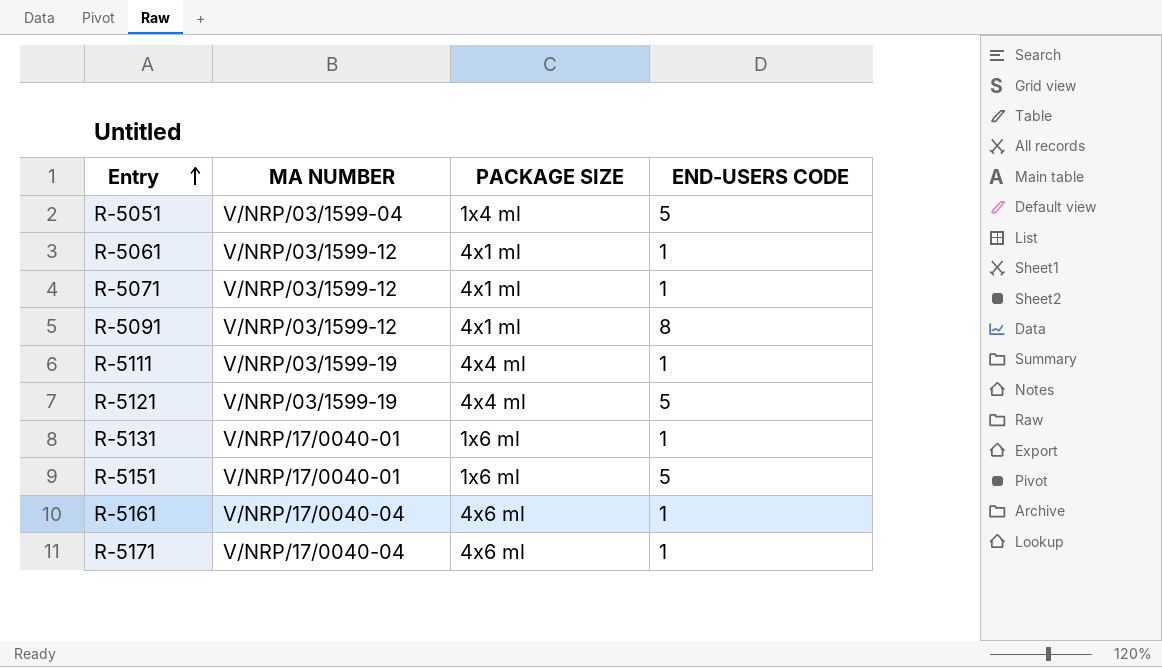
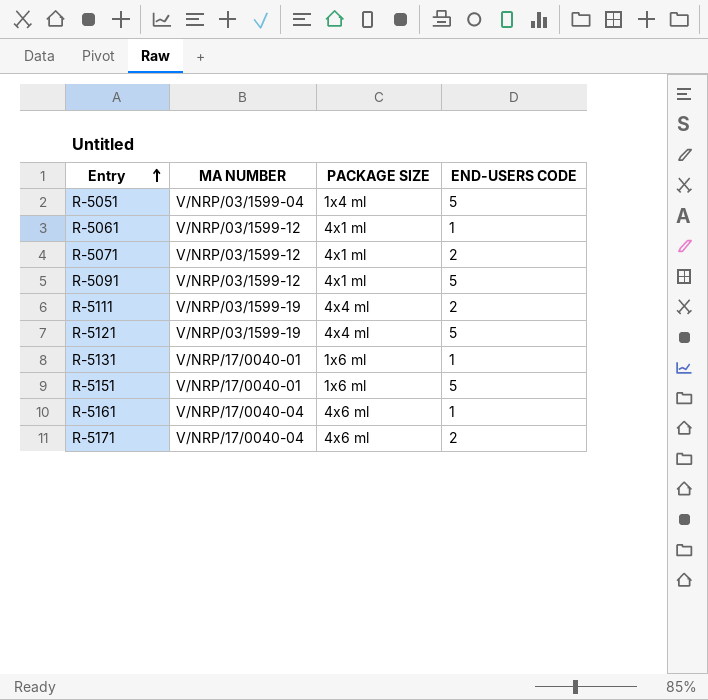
R-5071 | END-USERS CODE: 1 -> 2
R-5091 | END-USERS CODE: 8 -> 5
R-5111 | END-USERS CODE: 1 -> 2
R-5171 | END-USERS CODE: 1 -> 2

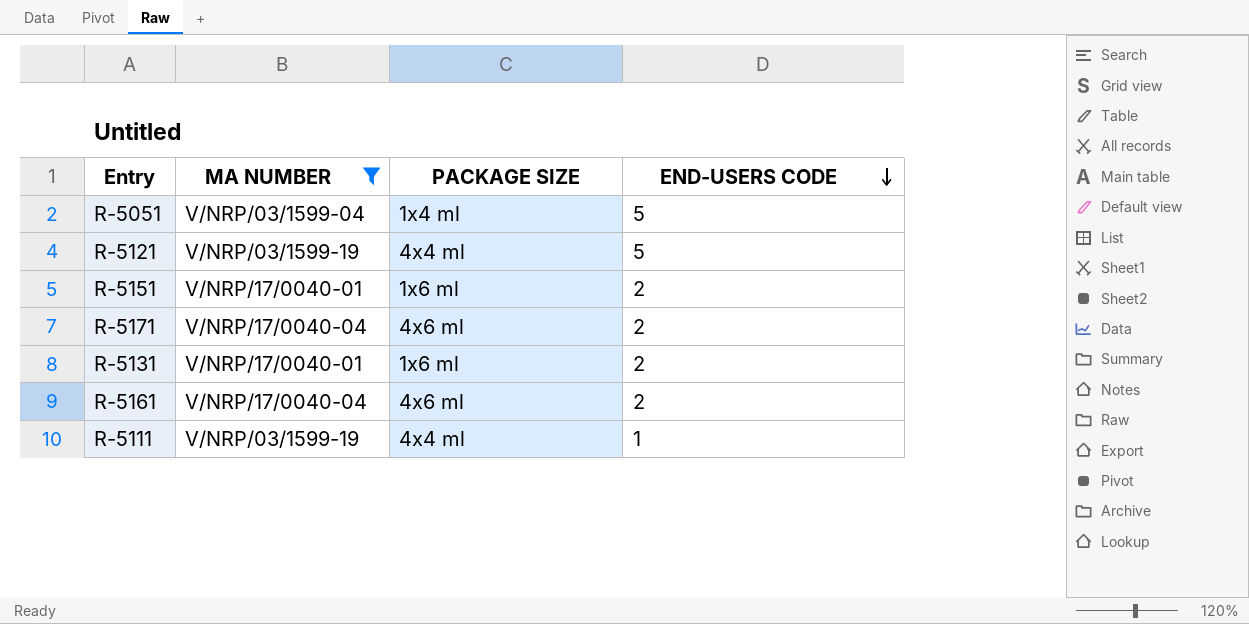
filter: none -> MA NUMBER != V/NRP/03/1599-12
row order: Entry ascending -> END-USERS CODE descending
R-5151 | END-USERS CODE: 5 -> 2
R-5131 | END-USERS CODE: 1 -> 2
R-5161 | END-USERS CODE: 1 -> 2
R-5111 | END-USERS CODE: 2 -> 1

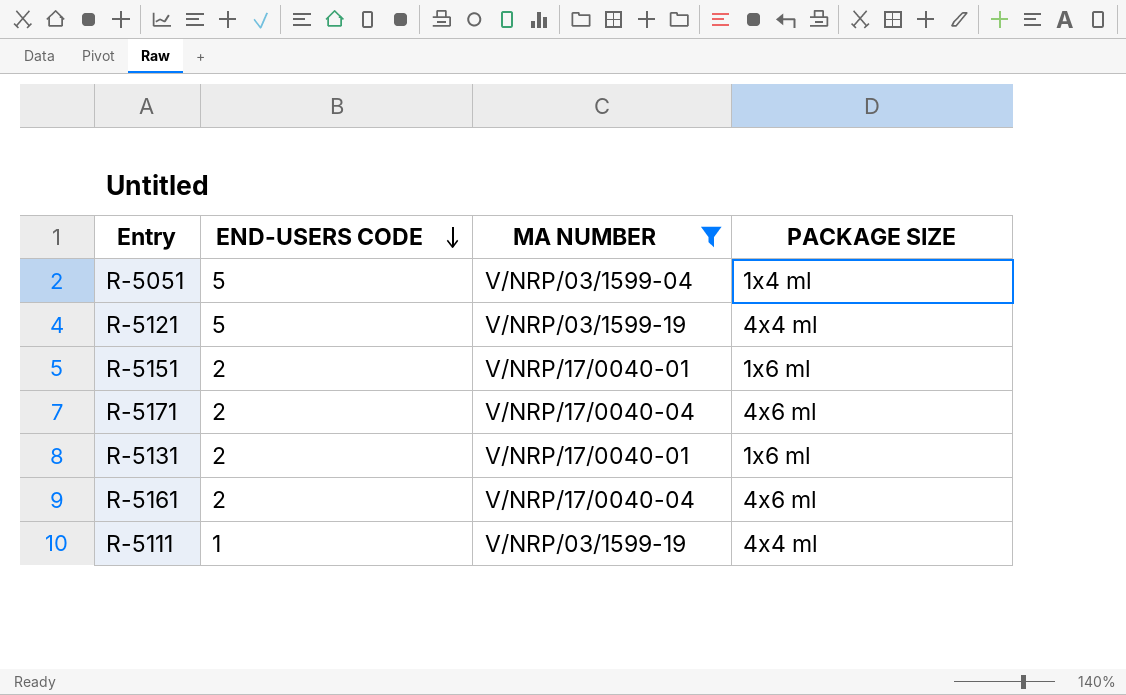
column END-USERS CODE | position: 4 -> 2

